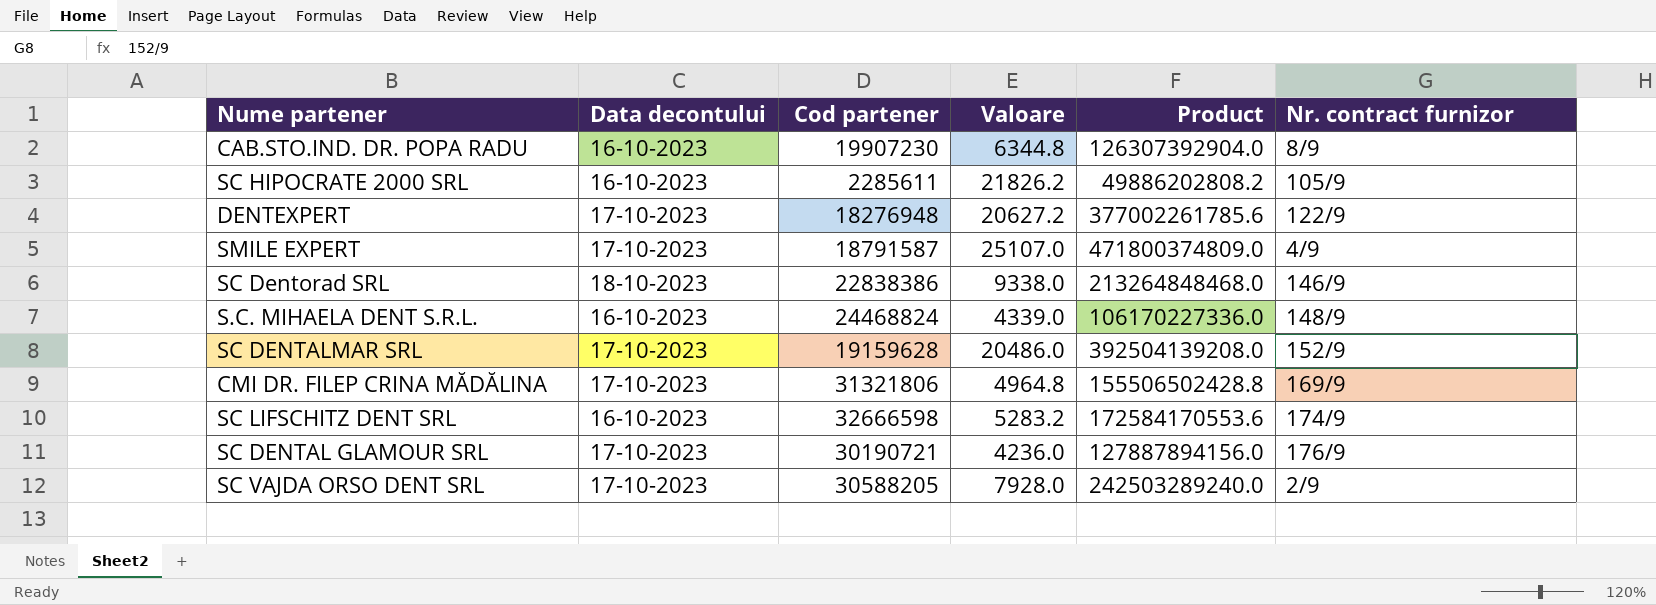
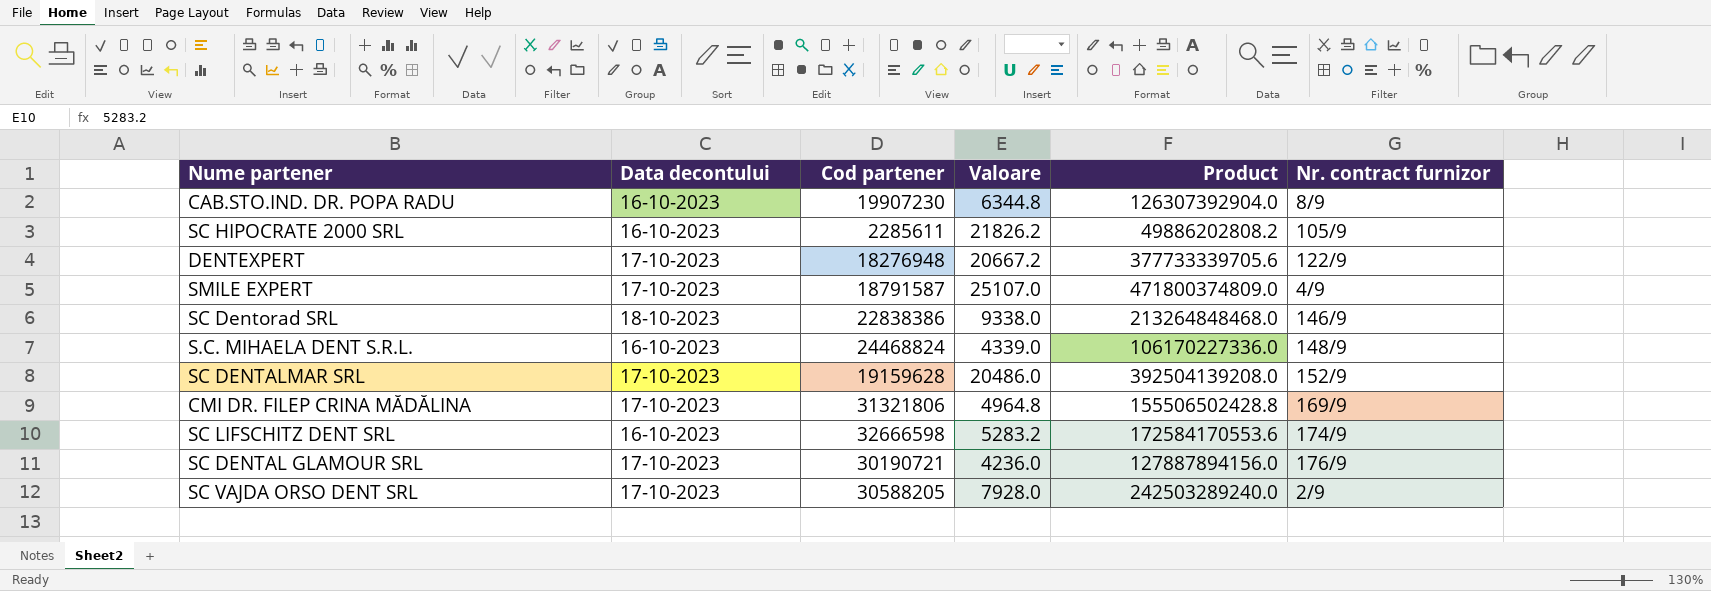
DENTEXPERT | Valoare: 20627.2 -> 20667.2
DENTEXPERT | Product: 377002261785.6 -> 377733339705.6

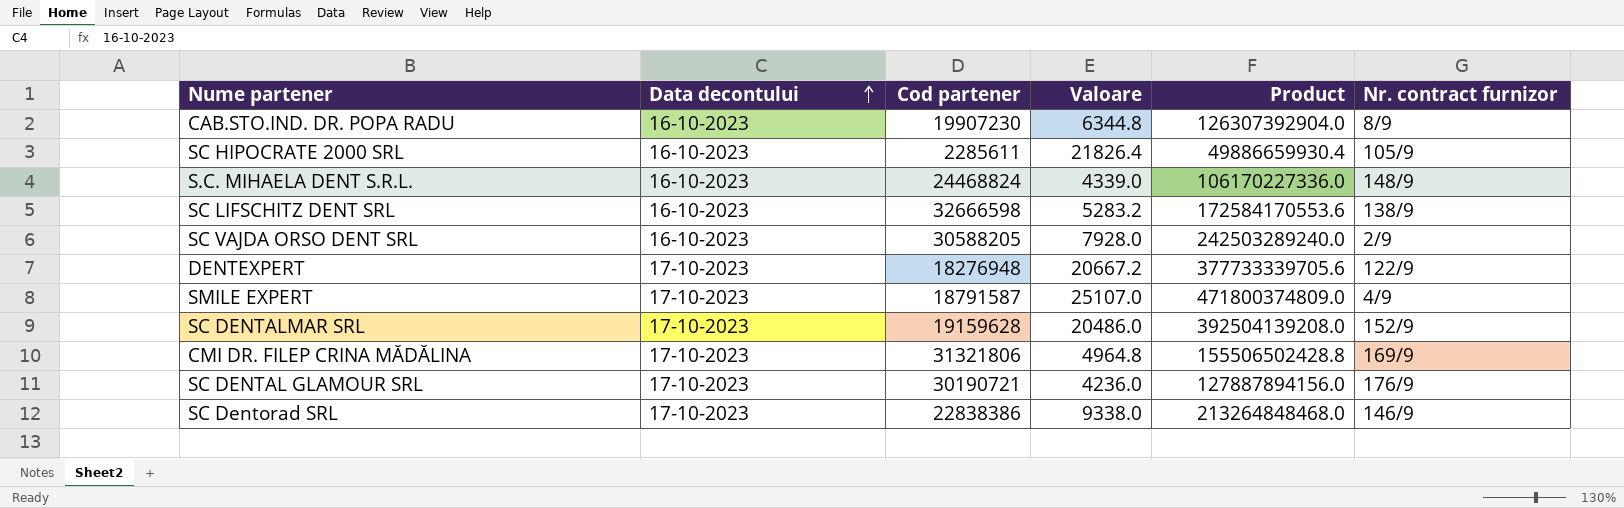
row order: none -> Data decontului ascending
SC HIPOCRATE 2000 SRL | Valoare: 21826.2 -> 21826.4
SC HIPOCRATE 2000 SRL | Product: 49886202808.2 -> 49886659930.4
SC LIFSCHITZ DENT SRL | Nr. contract furnizor: 174/9 -> 138/9
SC VAJDA ORSO DENT SRL | Data decontului: 17-10-2023 -> 16-10-2023
SC Dentorad SRL | Data decontului: 18-10-2023 -> 17-10-2023

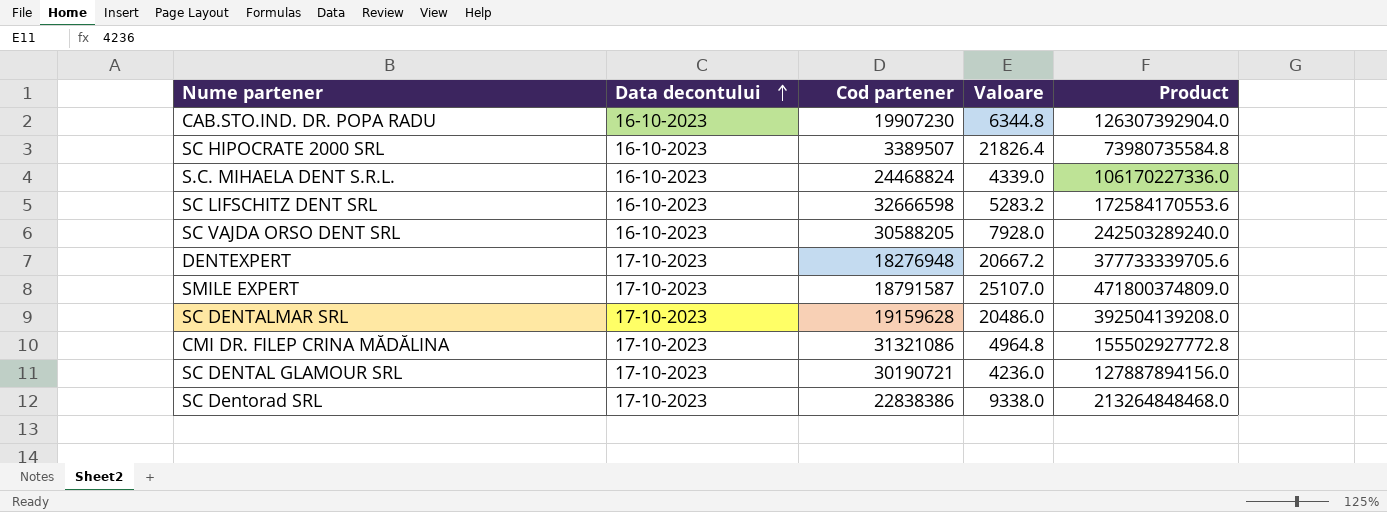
column Nr. contract furnizor | position: 6 -> none
SC HIPOCRATE 2000 SRL | Cod partener: 2285611 -> 3389507
SC HIPOCRATE 2000 SRL | Product: 49886659930.4 -> 73980735584.8
CMI DR. FILEP CRINA MĂDĂLINA | Cod partener: 31321806 -> 31321086
CMI DR. FILEP CRINA MĂDĂLINA | Product: 155506502428.8 -> 155502927772.8

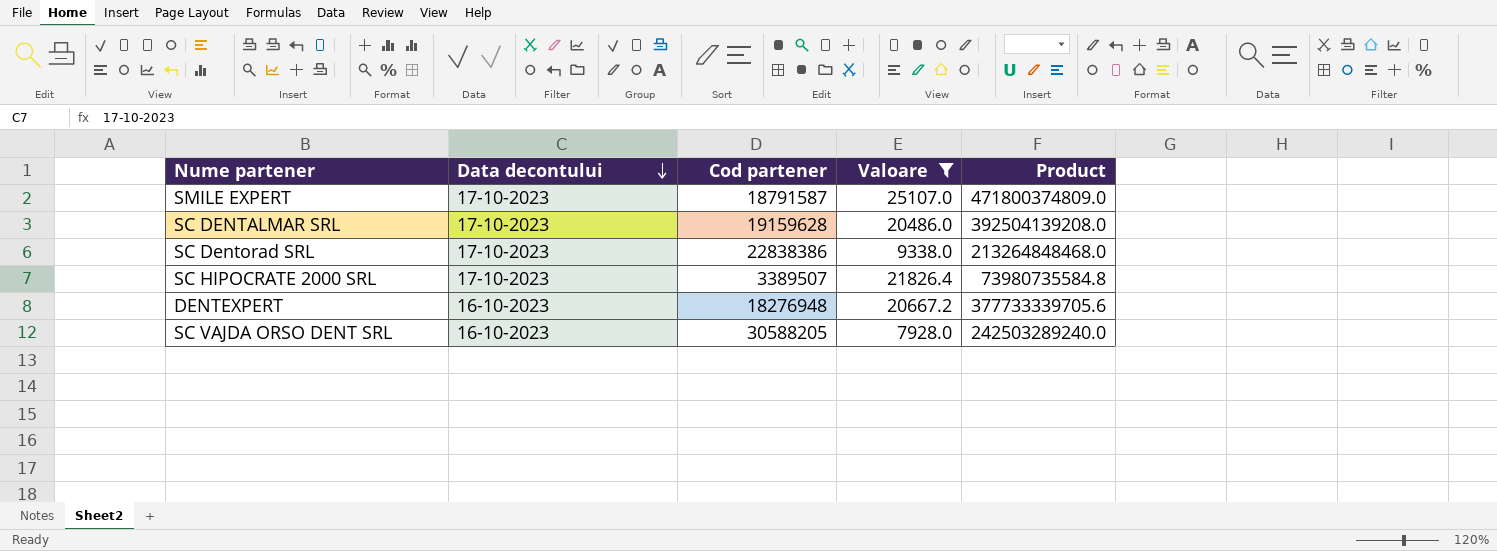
filter: none -> Valoare >= 7928.0
row order: Data decontului ascending -> Data decontului descending
SC HIPOCRATE 2000 SRL | Data decontului: 16-10-2023 -> 17-10-2023
DENTEXPERT | Data decontului: 17-10-2023 -> 16-10-2023

